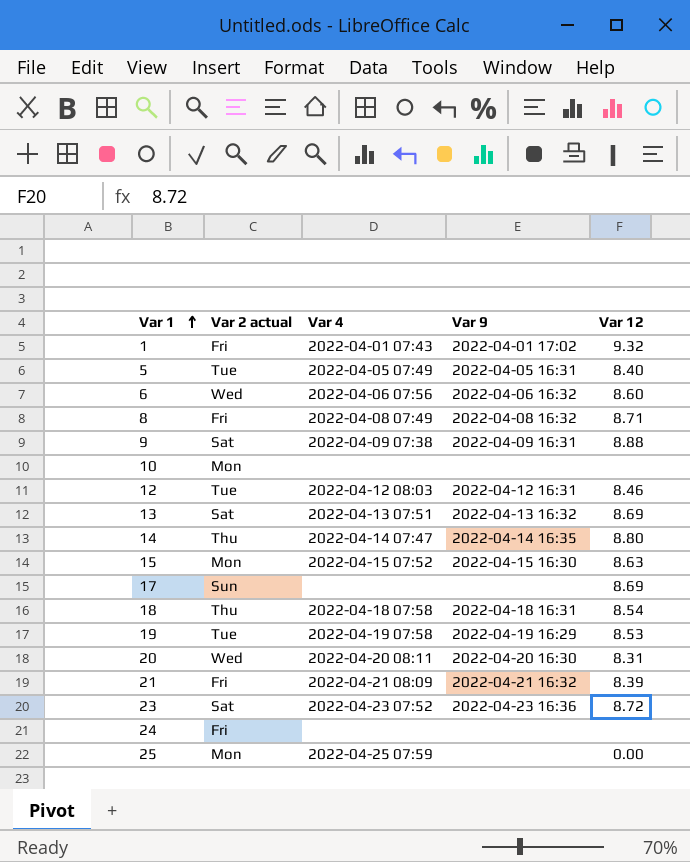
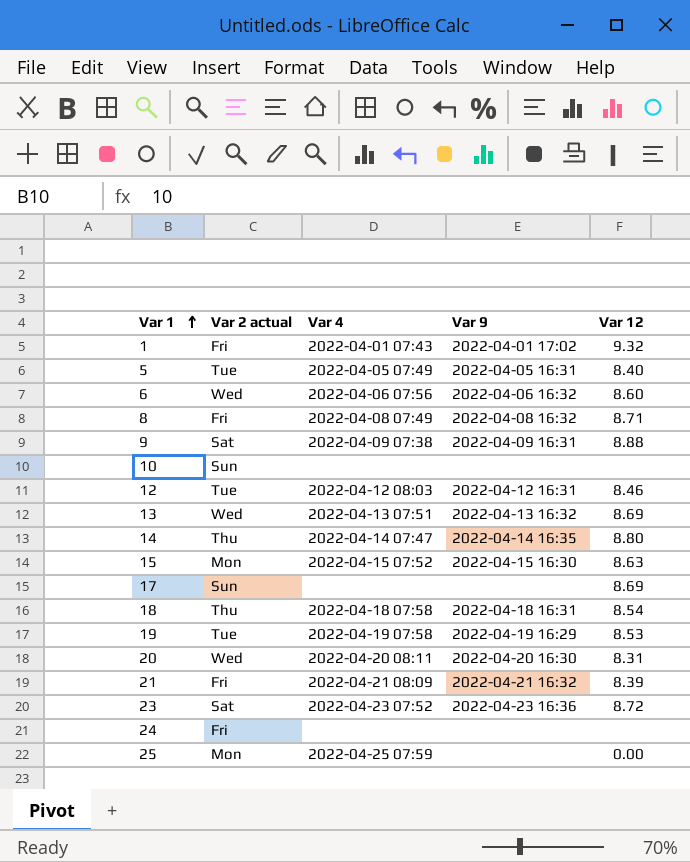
10 | Var 2 actual: Mon -> Sun
13 | Var 2 actual: Sat -> Wed

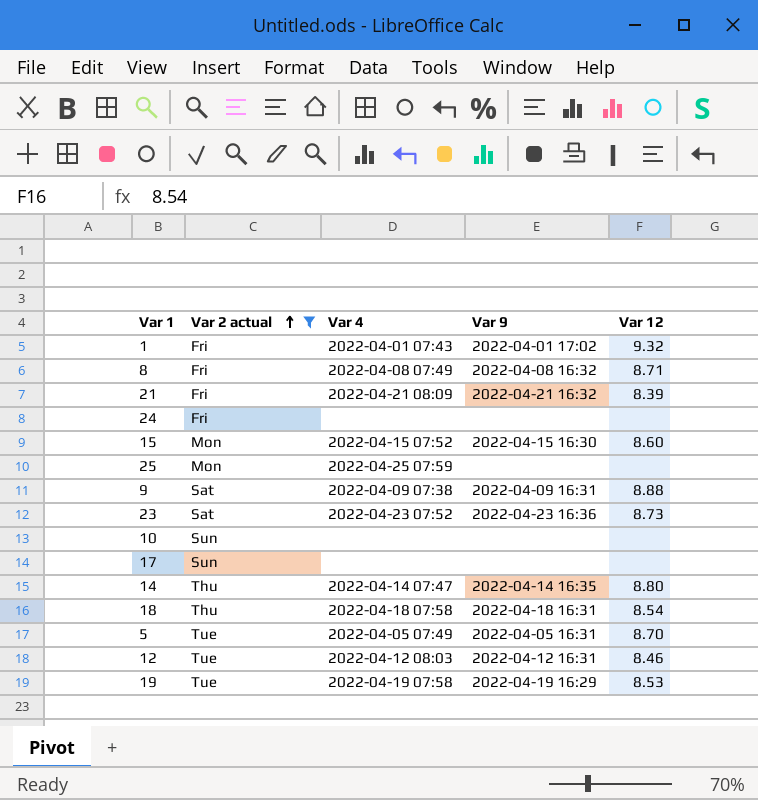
filter: none -> Var 2 actual != Wed
row order: Var 1 ascending -> Var 2 actual ascending
15 | Var 12: 8.63 -> 8.60
25 | Var 12: 0.00 -> none
23 | Var 12: 8.72 -> 8.73
17 | Var 12: 8.69 -> none
5 | Var 12: 8.40 -> 8.70

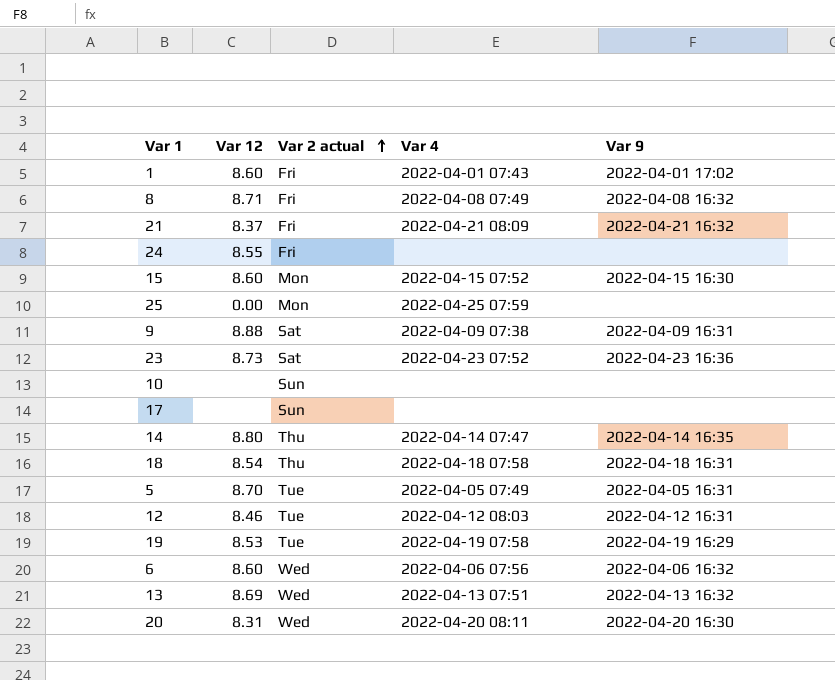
filter: Var 2 actual != Wed -> none
column Var 12 | position: 5 -> 2
1 | Var 12: 9.32 -> 8.60
21 | Var 12: 8.39 -> 8.37
24 | Var 12: none -> 8.55
25 | Var 12: none -> 0.00

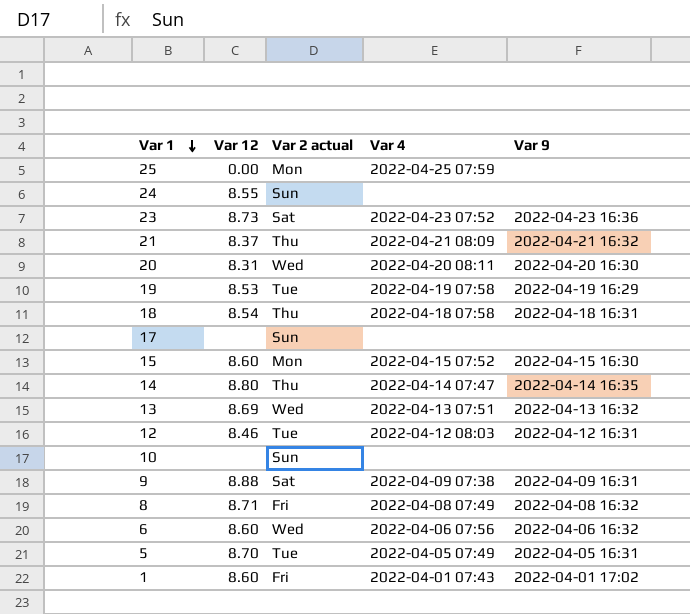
row order: Var 2 actual ascending -> Var 1 descending
24 | Var 2 actual: Fri -> Sun
21 | Var 2 actual: Fri -> Thu

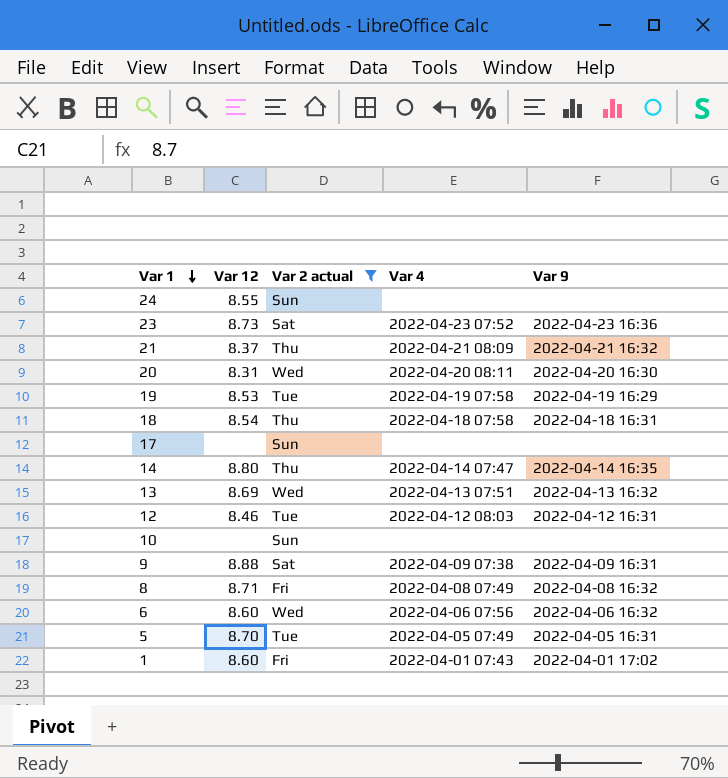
filter: none -> Var 2 actual != Mon

